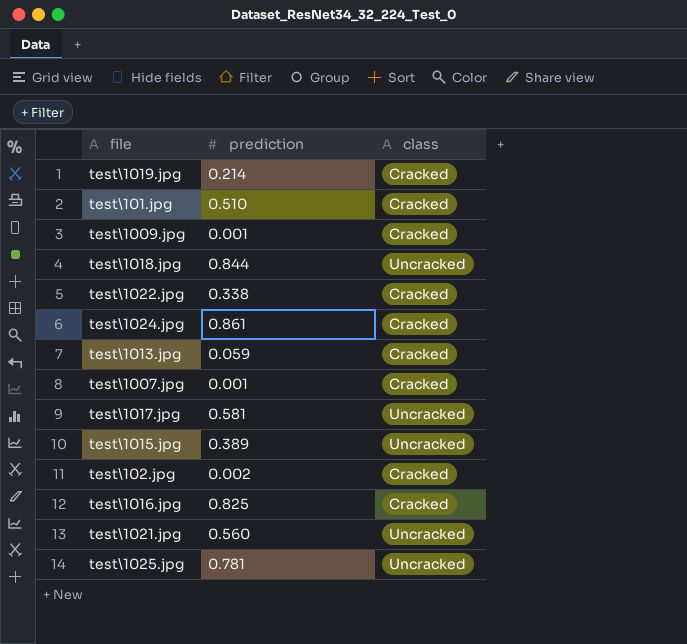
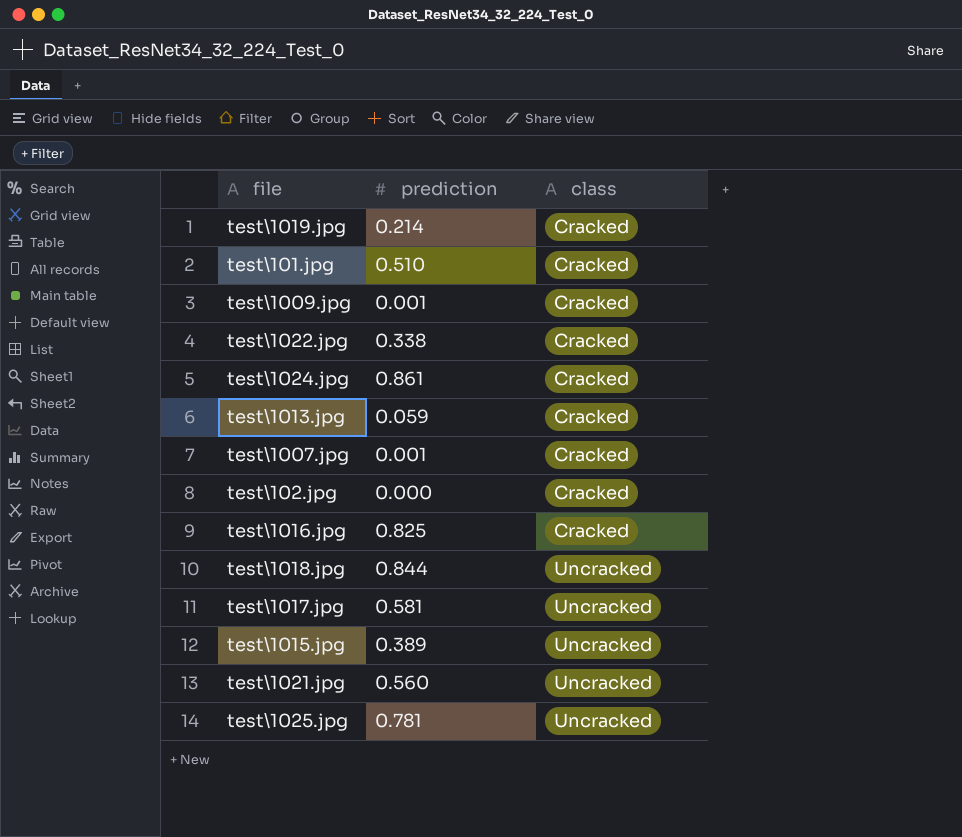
row order: none -> class ascending
test\102.jpg | prediction: 0.002 -> 0.000

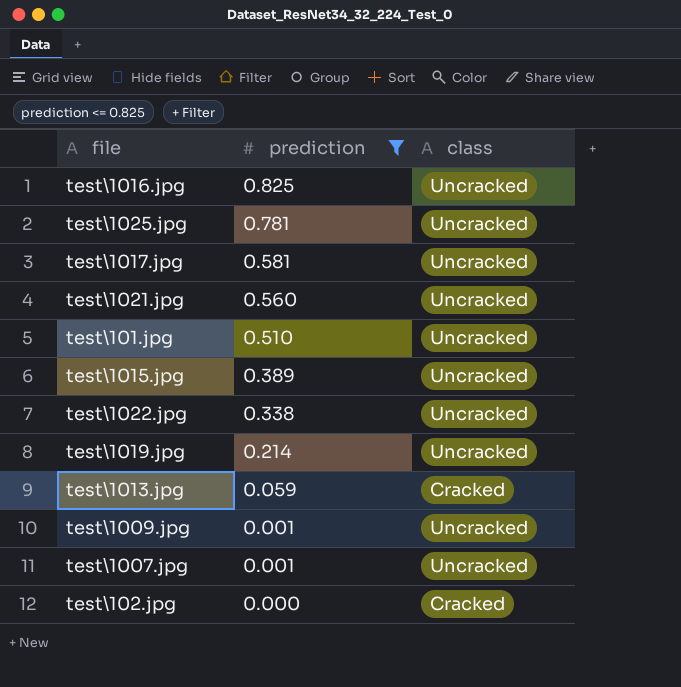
filter: none -> prediction <= 0.825
row order: class ascending -> prediction descending
test\1016.jpg | class: Cracked -> Uncracked
test\101.jpg | class: Cracked -> Uncracked
test\1022.jpg | class: Cracked -> Uncracked
test\1019.jpg | class: Cracked -> Uncracked
test\1009.jpg | class: Cracked -> Uncracked
test\1007.jpg | class: Cracked -> Uncracked

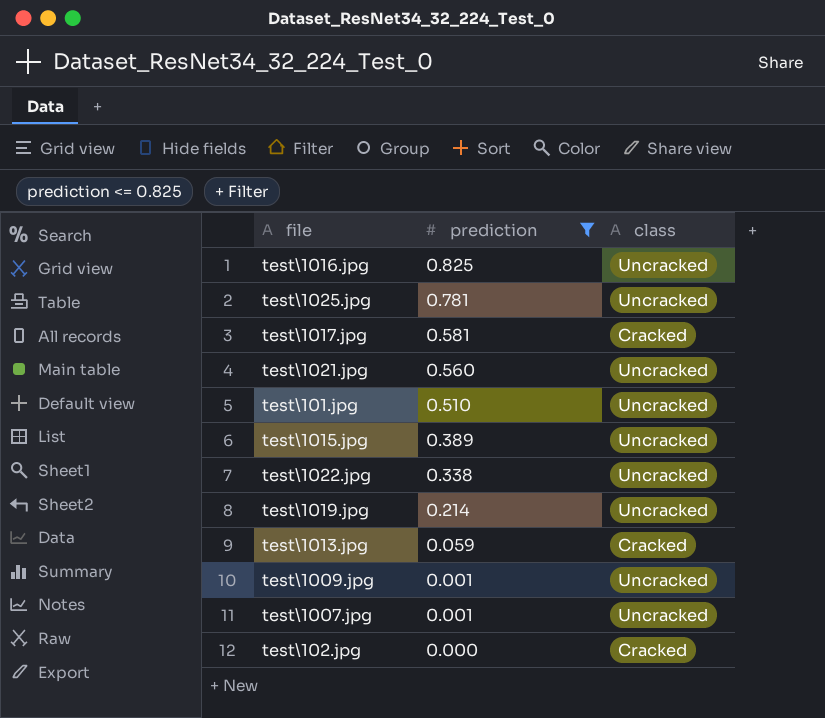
test\1017.jpg | class: Uncracked -> Cracked

